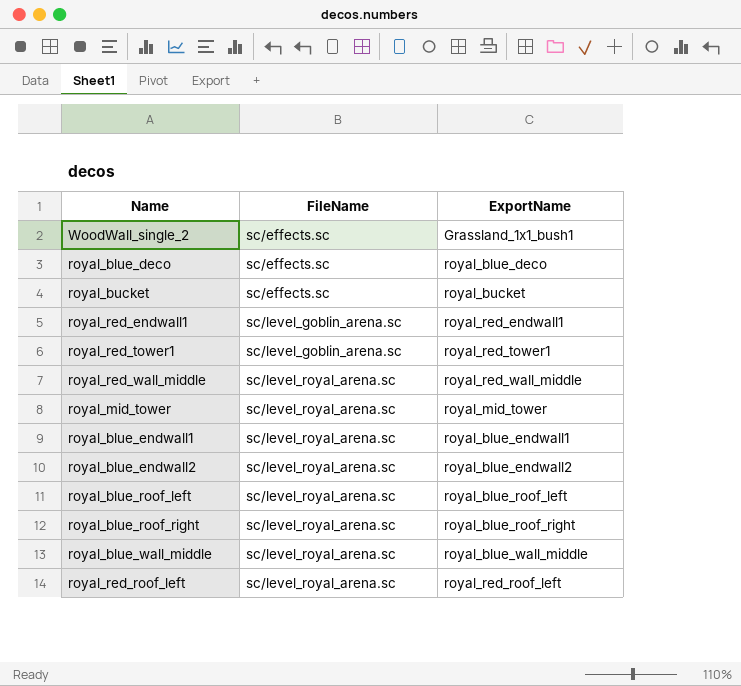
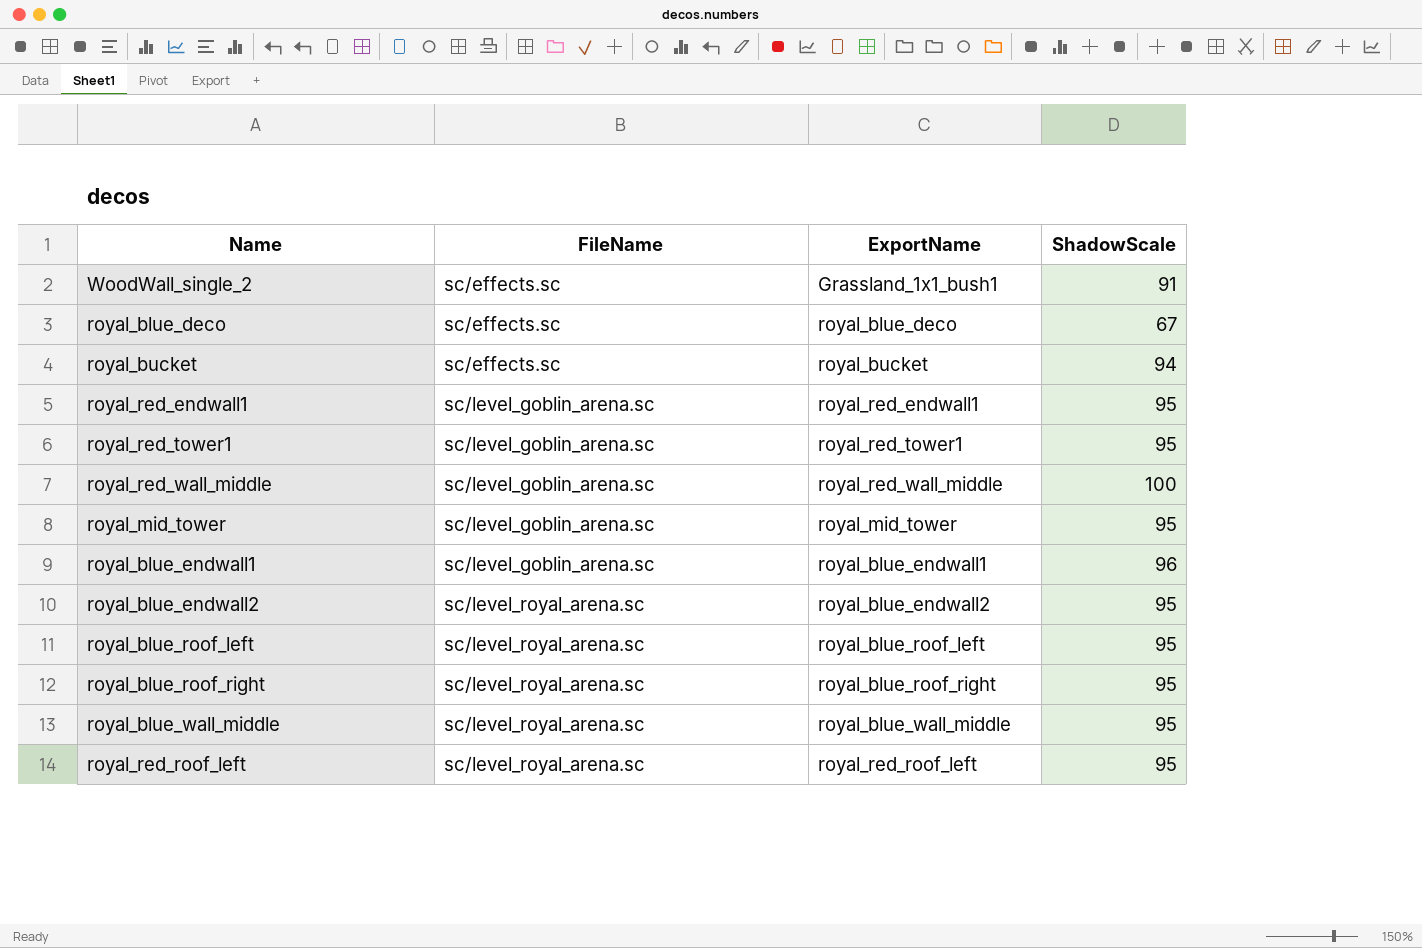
column ShadowScale | position: none -> 4
royal_red_wall_middle | FileName: sc/level_royal_arena.sc -> sc/level_goblin_arena.sc
royal_mid_tower | FileName: sc/level_royal_arena.sc -> sc/level_goblin_arena.sc
royal_blue_endwall1 | FileName: sc/level_royal_arena.sc -> sc/level_goblin_arena.sc

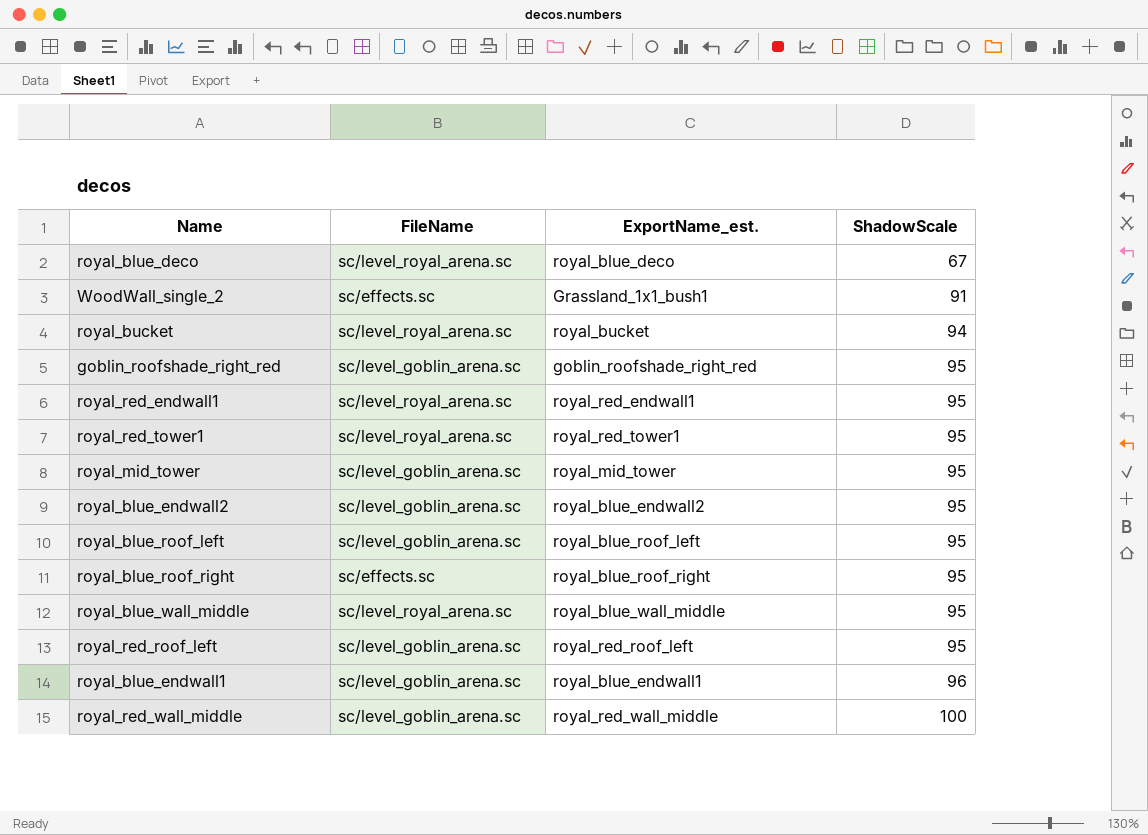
row order: FileName ascending -> ShadowScale ascending
column name: ExportName -> ExportName_est.
royal_blue_deco | FileName: sc/effects.sc -> sc/level_royal_arena.sc
royal_bucket | FileName: sc/effects.sc -> sc/level_royal_arena.sc
row goblin_roofshade_right_red: none -> sc/level_goblin_arena.sc | goblin_roofshade_right_red | 95
royal_red_endwall1 | FileName: sc/level_goblin_arena.sc -> sc/level_royal_arena.sc
royal_red_tower1 | FileName: sc/level_goblin_arena.sc -> sc/level_royal_arena.sc
royal_blue_endwall2 | FileName: sc/level_royal_arena.sc -> sc/level_goblin_arena.sc
royal_blue_roof_left | FileName: sc/level_royal_arena.sc -> sc/level_goblin_arena.sc
royal_blue_roof_right | FileName: sc/level_royal_arena.sc -> sc/effects.sc
royal_red_roof_left | FileName: sc/level_royal_arena.sc -> sc/level_goblin_arena.sc

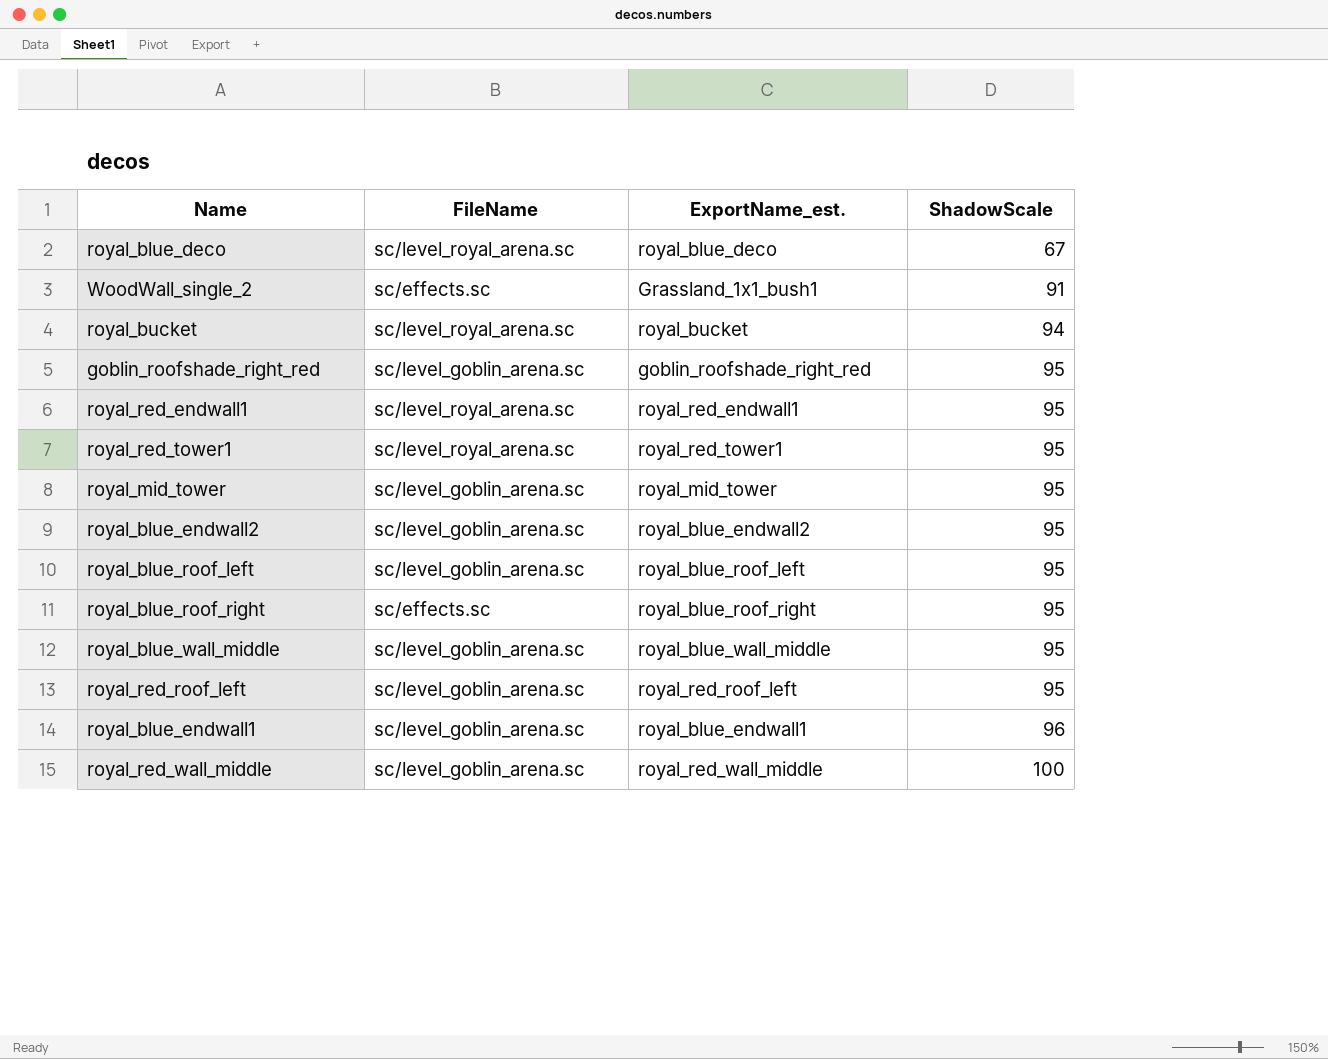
royal_blue_wall_middle | FileName: sc/level_royal_arena.sc -> sc/level_goblin_arena.sc

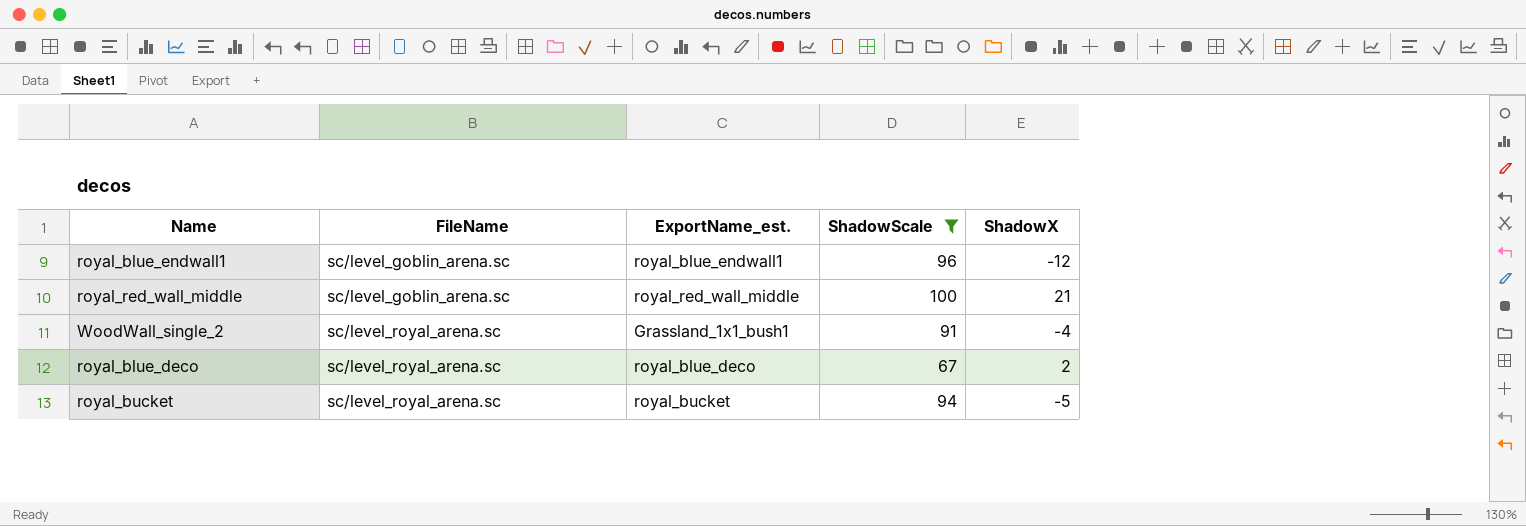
filter: none -> ShadowScale != 95
row order: ShadowScale ascending -> FileName ascending
column ShadowX | position: none -> 5
WoodWall_single_2 | FileName: sc/effects.sc -> sc/level_royal_arena.sc

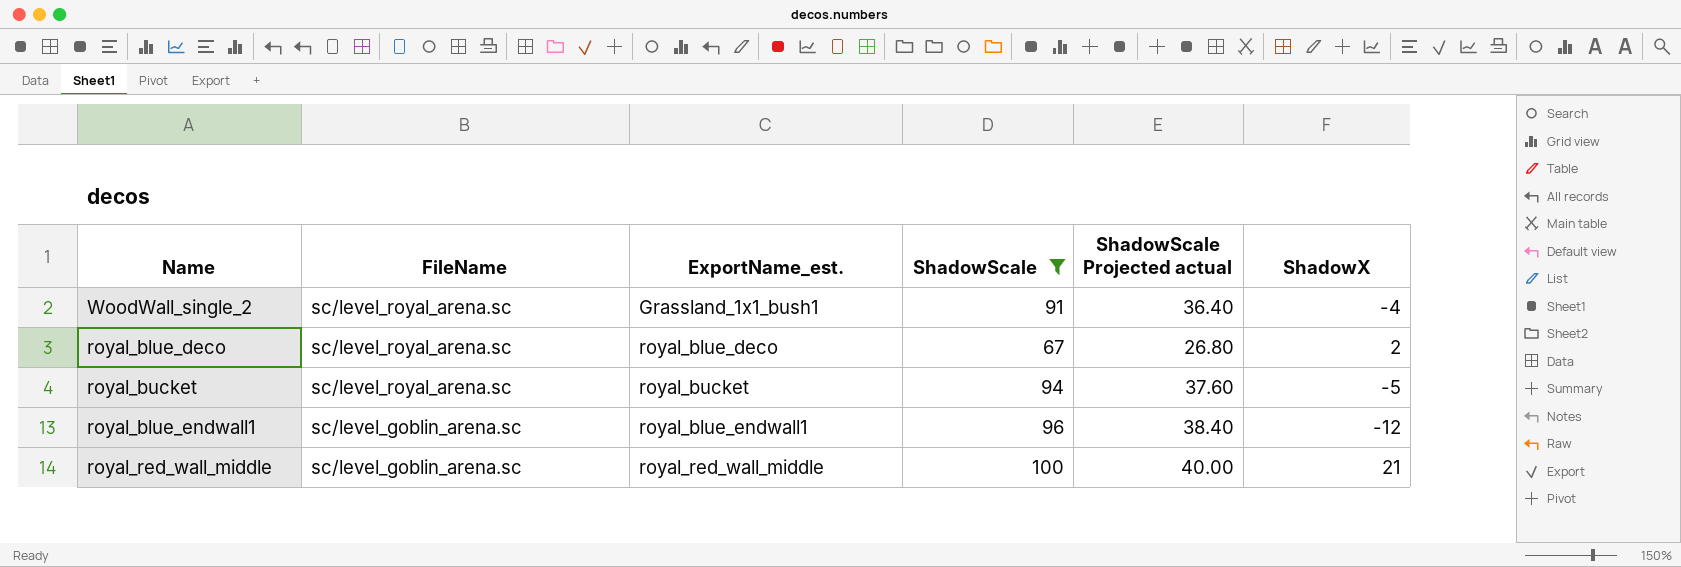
row order: FileName ascending -> FileName descending
column ShadowScale Projected actual | formula: none -> [ShadowScale] * 0.4

